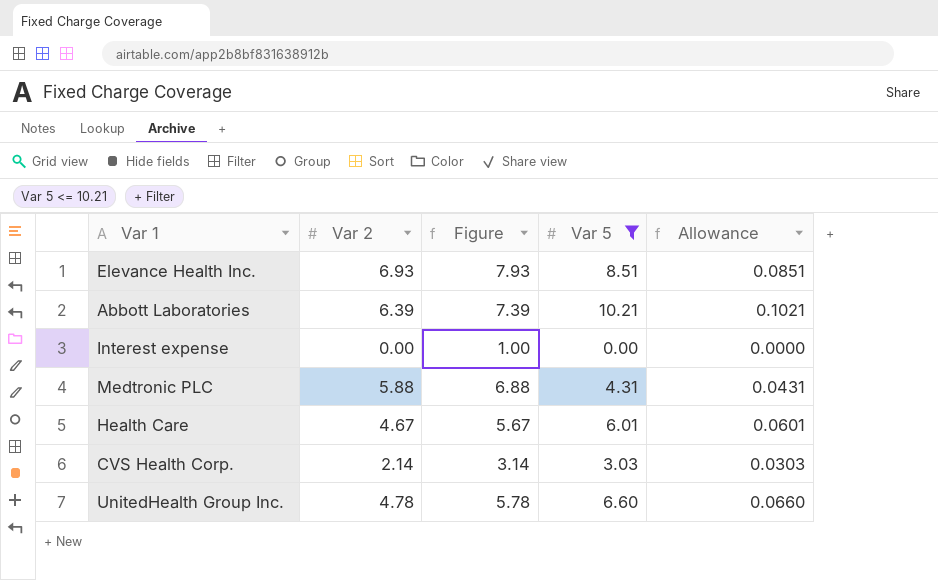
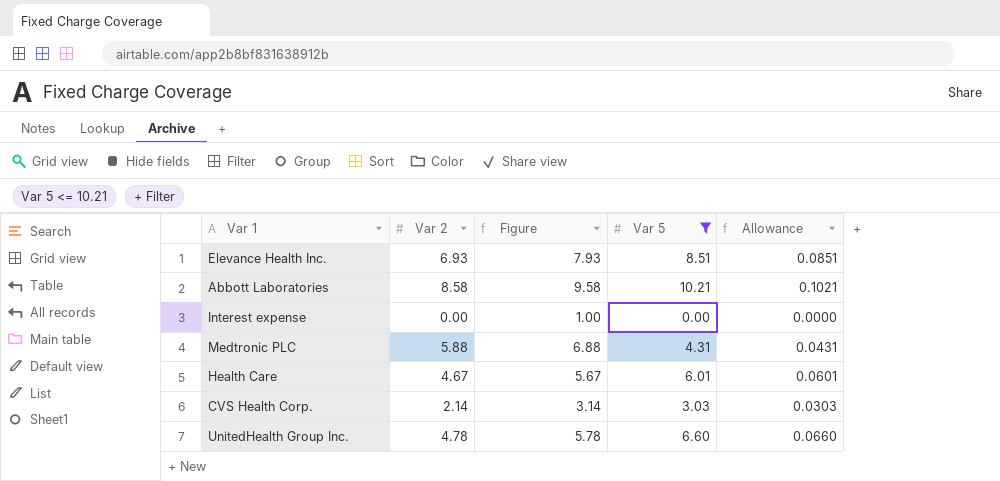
Abbott Laboratories | Var 2: 6.39 -> 8.58
Abbott Laboratories | Figure: 7.39 -> 9.58

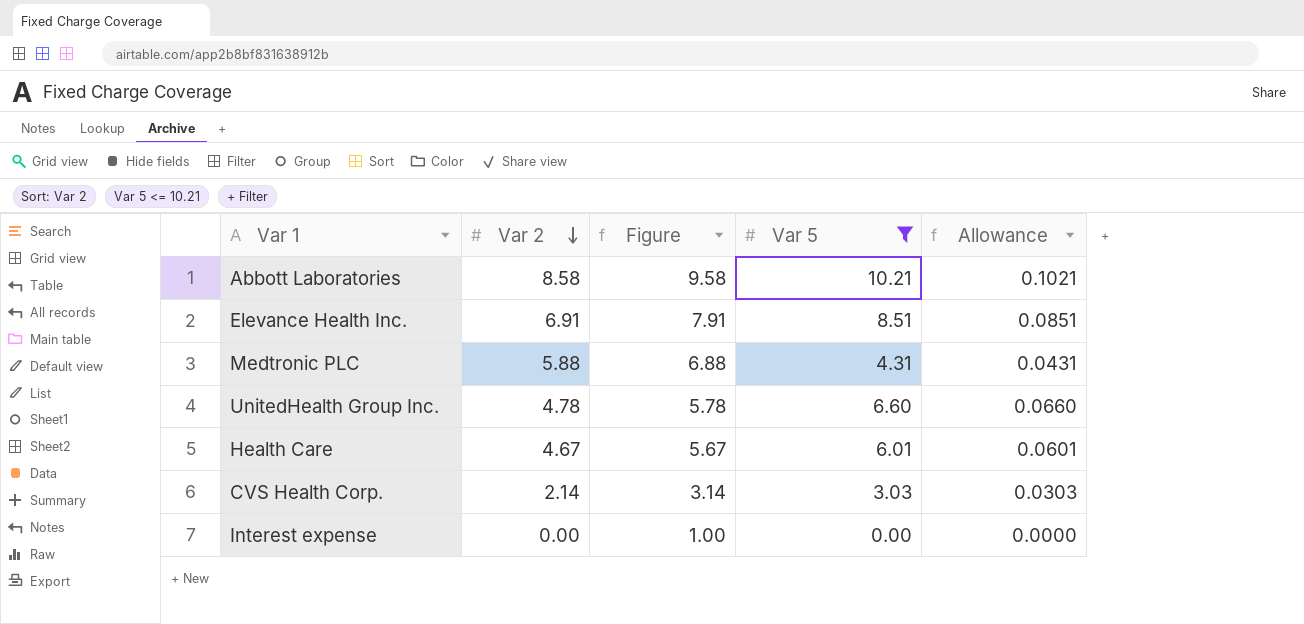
row order: none -> Var 2 descending
Elevance Health Inc. | Var 2: 6.93 -> 6.91
Elevance Health Inc. | Figure: 7.93 -> 7.91

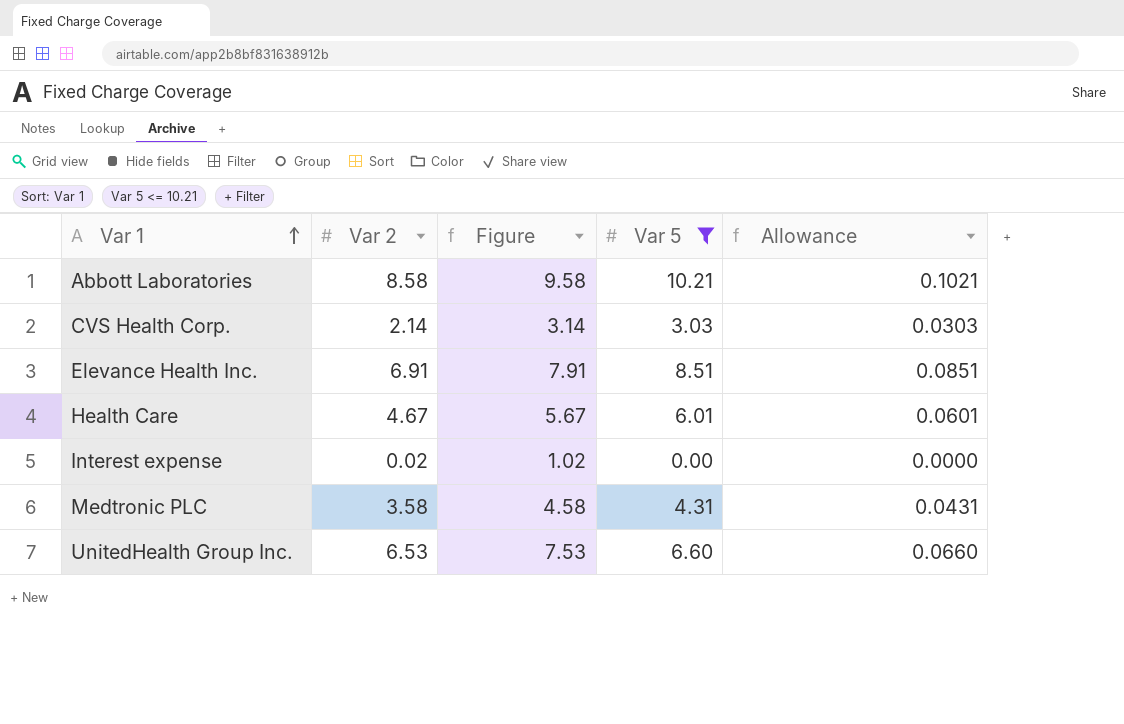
row order: Var 2 descending -> Var 1 ascending
Interest expense | Var 2: 0.00 -> 0.02
Interest expense | Figure: 1.00 -> 1.02
Medtronic PLC | Var 2: 5.88 -> 3.58
Medtronic PLC | Figure: 6.88 -> 4.58
UnitedHealth Group Inc. | Var 2: 4.78 -> 6.53
UnitedHealth Group Inc. | Figure: 5.78 -> 7.53

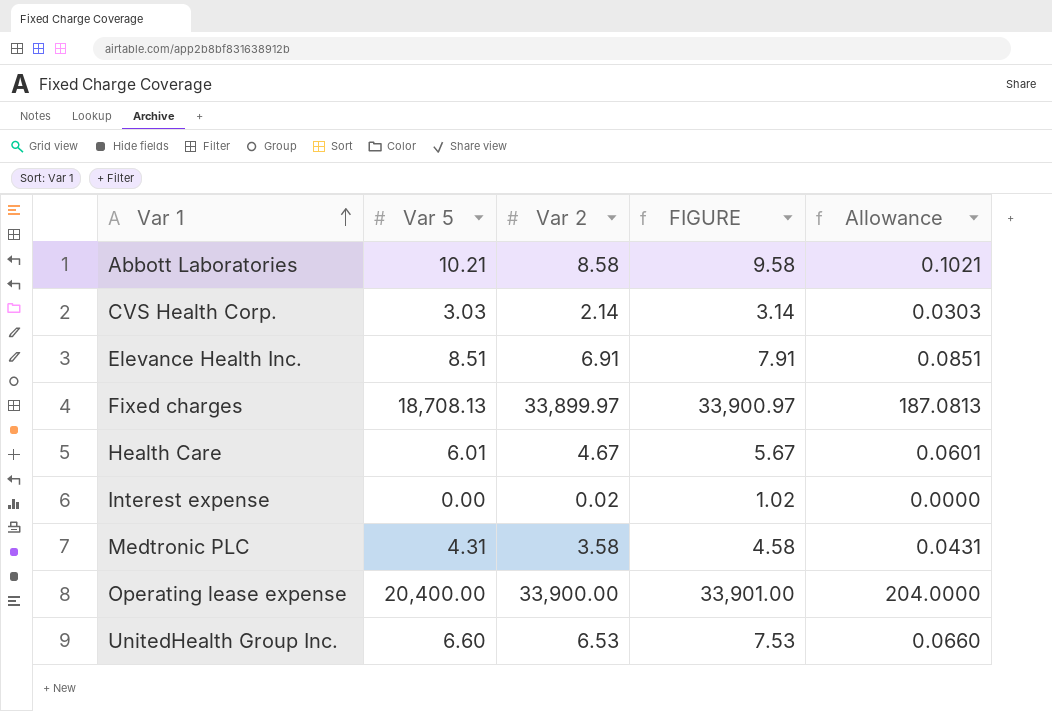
filter: Var 5 <= 10.21 -> none
column Var 5 | position: 4 -> 2
column name: Figure -> FIGURE

